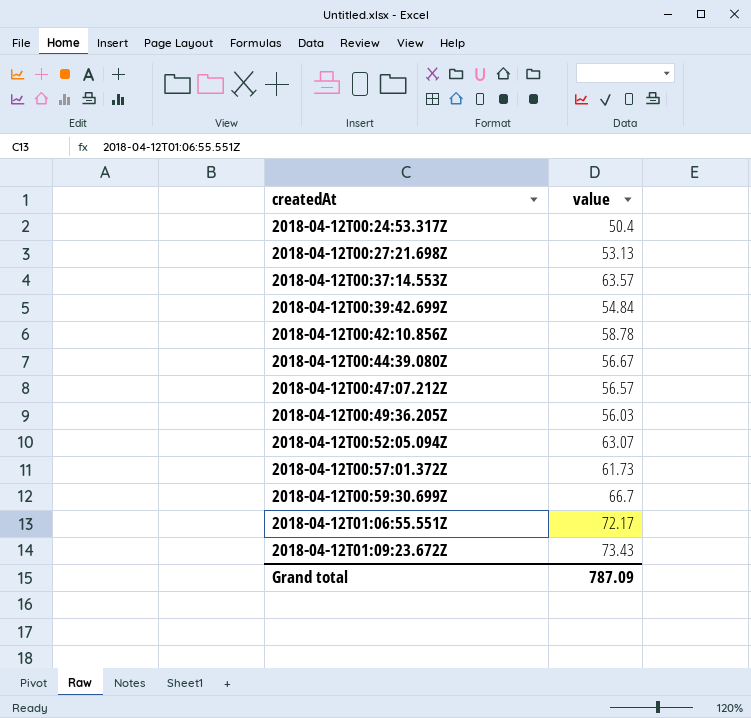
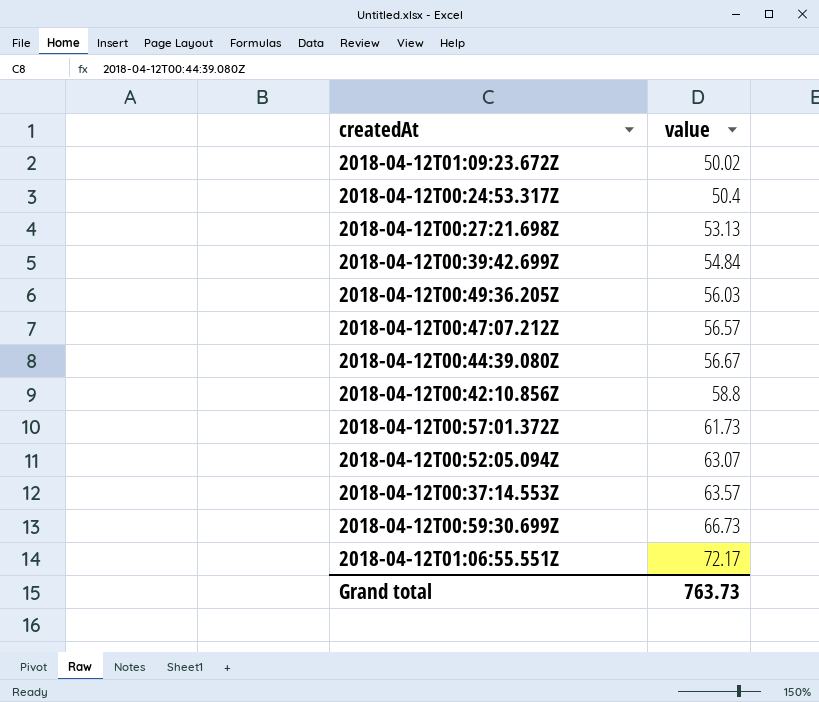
row order: createdAt ascending -> value ascending
2018-04-12T01:09:23.672Z | value: 73.43 -> 50.02
2018-04-12T00:42:10.856Z | value: 58.78 -> 58.8
2018-04-12T00:59:30.699Z | value: 66.7 -> 66.73
Grand total | value: 787.09 -> 763.73

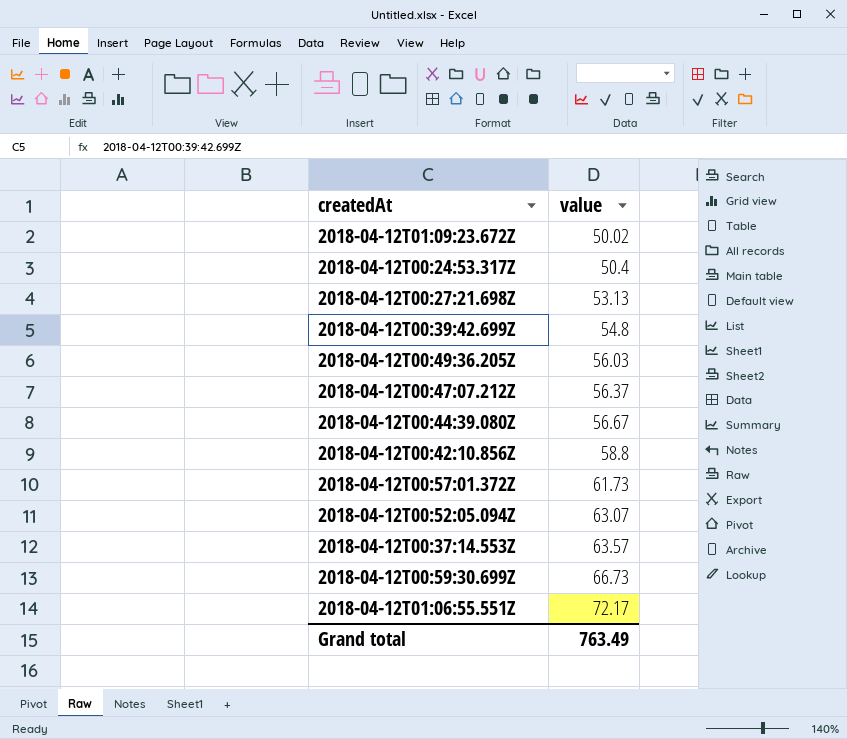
2018-04-12T00:39:42.699Z | value: 54.84 -> 54.8
2018-04-12T00:47:07.212Z | value: 56.57 -> 56.37
Grand total | value: 763.73 -> 763.49

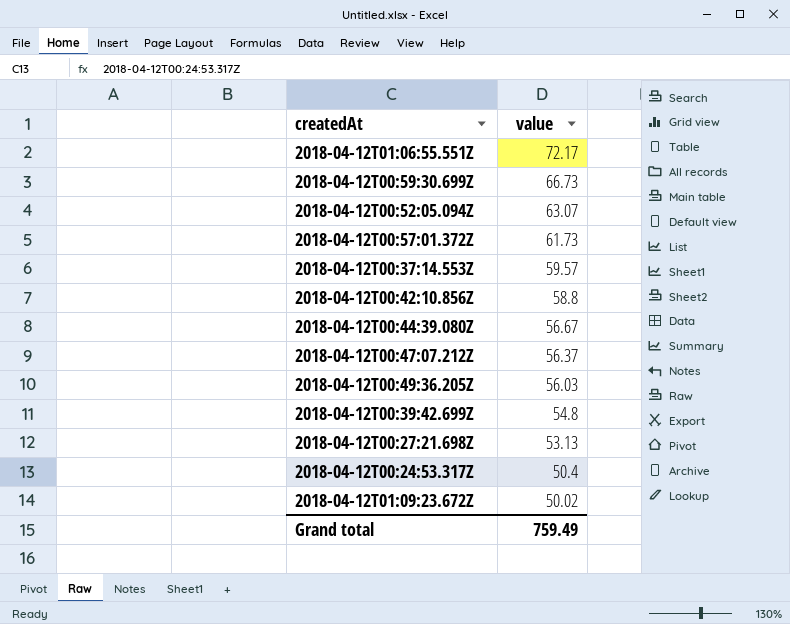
row order: value ascending -> value descending
2018-04-12T00:37:14.553Z | value: 63.57 -> 59.57
Grand total | value: 763.49 -> 759.49

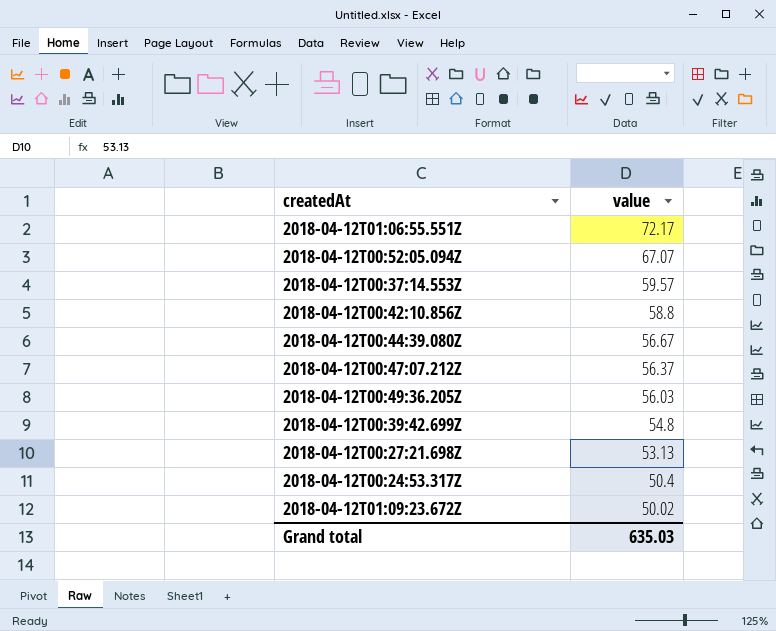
row 2018-04-12T00:59:30.699Z: 66.73 -> none
row 2018-04-12T00:57:01.372Z: 61.73 -> none
2018-04-12T00:52:05.094Z | value: 63.07 -> 67.07
Grand total | value: 759.49 -> 635.03

